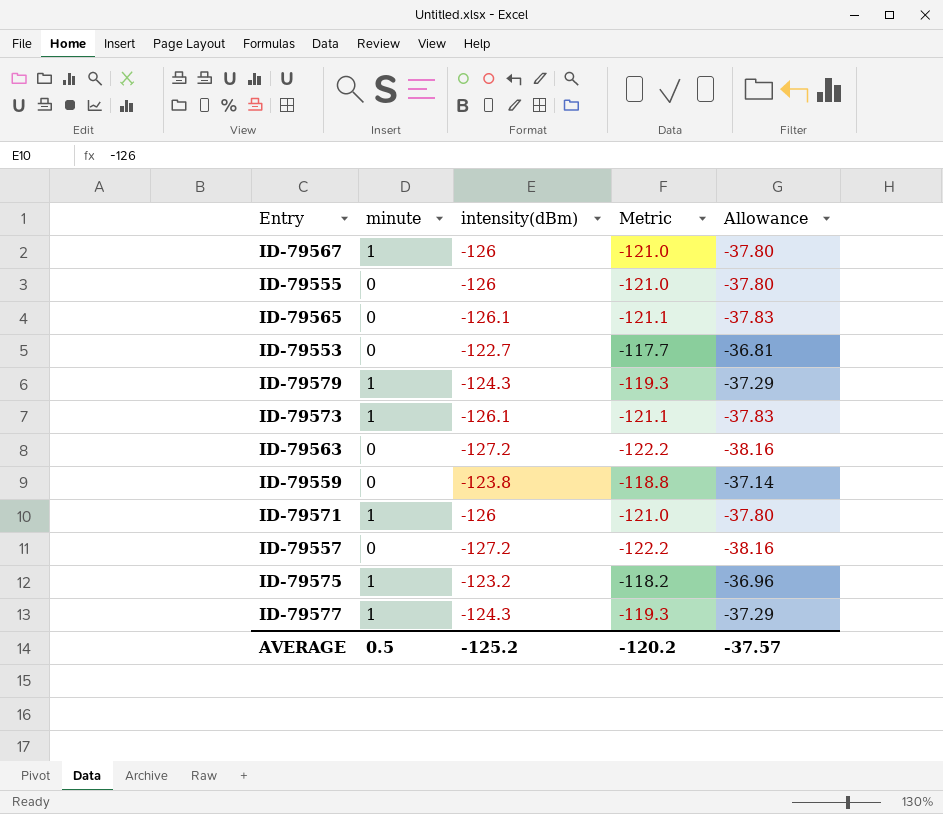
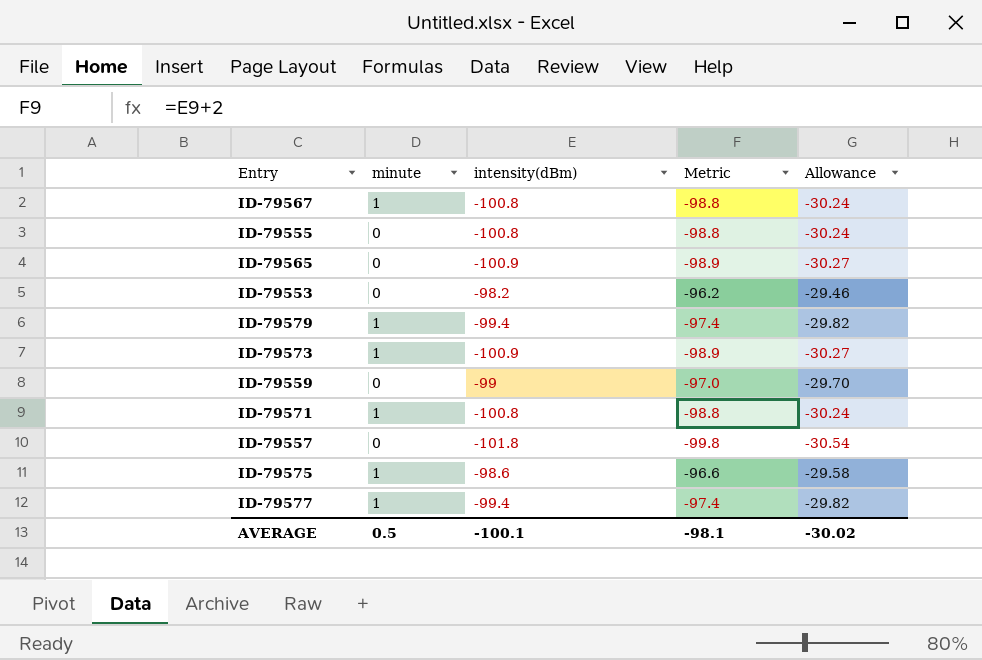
column Metric | formula: [intensity(dBm)] + 5 -> [intensity(dBm)] + 2
row ID-79563: 0 | -127.2 | -122.2 | -38.16 -> none
ID-79567 | intensity(dBm): -126 -> -100.8
ID-79567 | Allowance: -37.80 -> -30.24
ID-79555 | intensity(dBm): -126 -> -100.8
ID-79555 | Allowance: -37.80 -> -30.24
ID-79565 | intensity(dBm): -126.1 -> -100.9
ID-79565 | Allowance: -37.83 -> -30.27
ID-79553 | intensity(dBm): -122.7 -> -98.2
ID-79553 | Allowance: -36.81 -> -29.46
ID-79579 | intensity(dBm): -124.3 -> -99.4
ID-79579 | Allowance: -37.29 -> -29.82
ID-79573 | intensity(dBm): -126.1 -> -100.9
ID-79573 | Allowance: -37.83 -> -30.27
ID-79559 | intensity(dBm): -123.8 -> -99
ID-79559 | Allowance: -37.14 -> -29.70
ID-79571 | intensity(dBm): -126 -> -100.8
ID-79571 | Allowance: -37.80 -> -30.24
ID-79557 | intensity(dBm): -127.2 -> -101.8
ID-79557 | Allowance: -38.16 -> -30.54
ID-79575 | intensity(dBm): -123.2 -> -98.6
ID-79575 | Allowance: -36.96 -> -29.58
ID-79577 | intensity(dBm): -124.3 -> -99.4
ID-79577 | Allowance: -37.29 -> -29.82
AVERAGE | intensity(dBm): -125.2 -> -100.1
AVERAGE | Metric: -120.2 -> -98.1
AVERAGE | Allowance: -37.57 -> -30.02

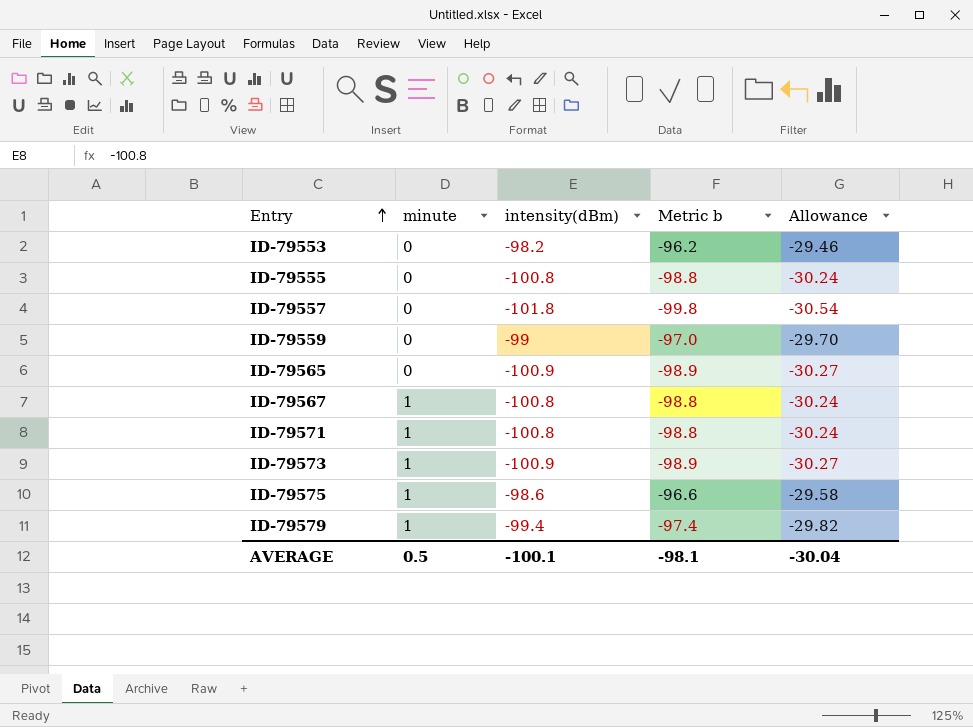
row order: none -> Entry ascending
column name: Metric -> Metric b
row ID-79577: 1 | -99.4 | -97.4 | -29.82 -> none
AVERAGE | Allowance: -30.02 -> -30.04

